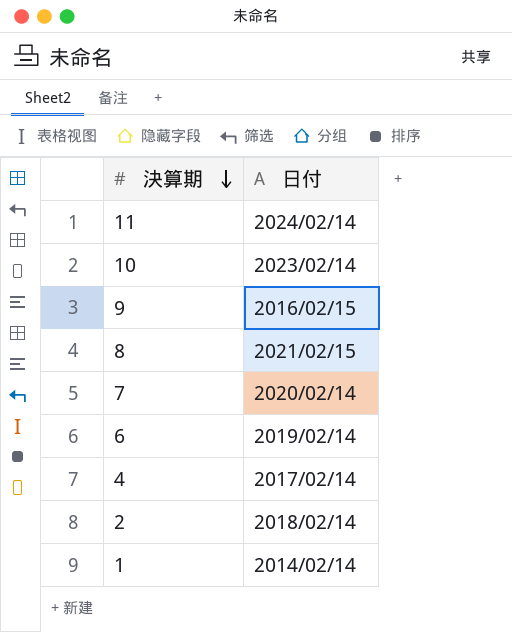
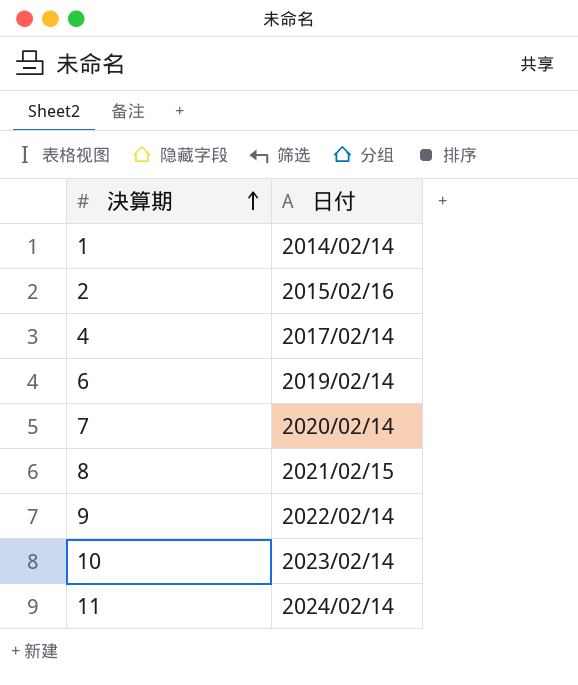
row order: 決算期 descending -> 決算期 ascending
2 | 日付: 2018/02/14 -> 2015/02/16
9 | 日付: 2016/02/15 -> 2022/02/14

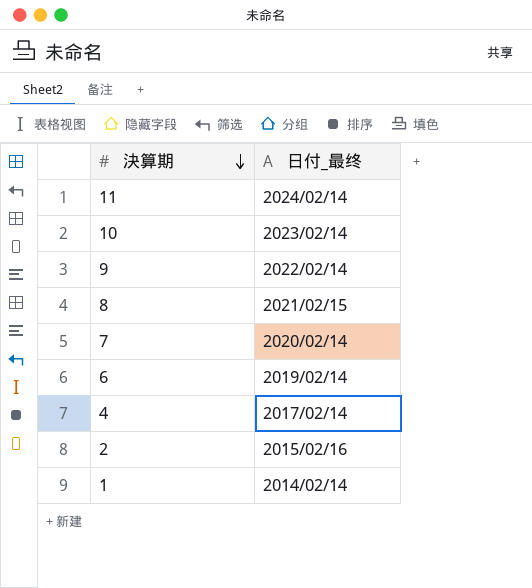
row order: 決算期 ascending -> 決算期 descending
column name: 日付 -> 日付_最终

